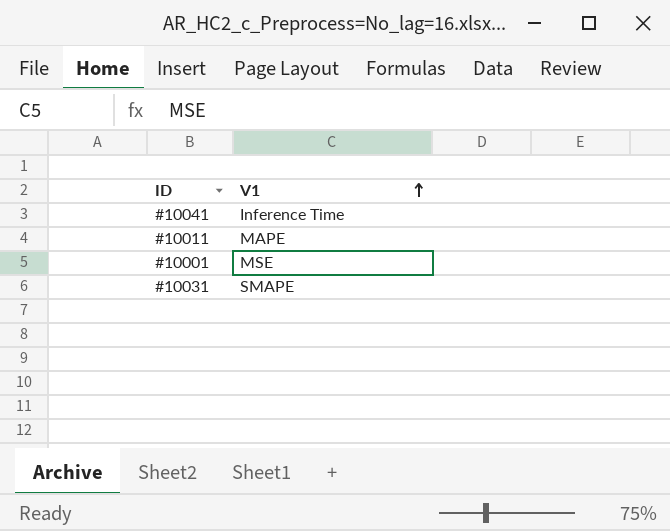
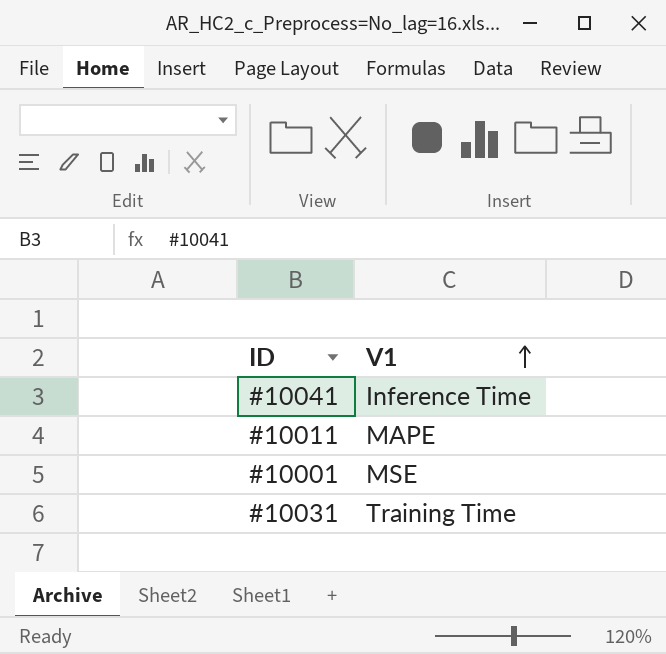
#10031 | V1: SMAPE -> Training Time

